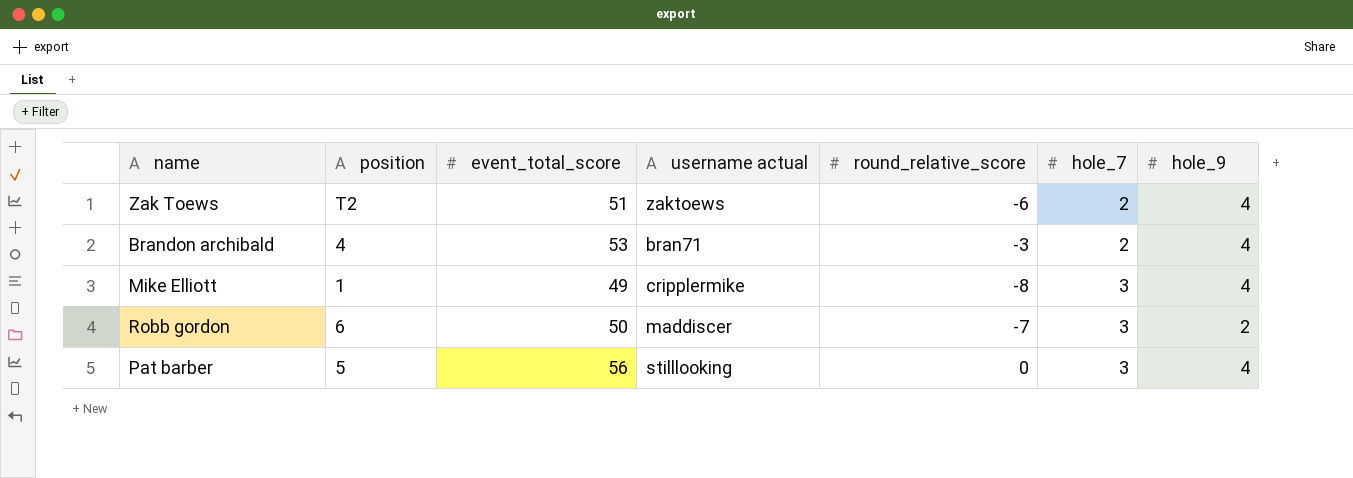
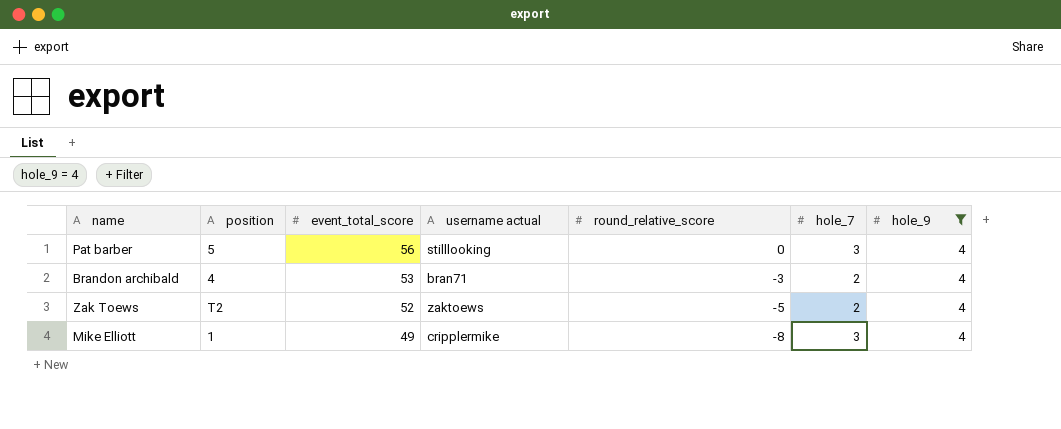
filter: none -> hole_9 = 4
row order: hole_7 ascending -> event_total_score descending
Zak Toews | event_total_score: 51 -> 52
Zak Toews | round_relative_score: -6 -> -5

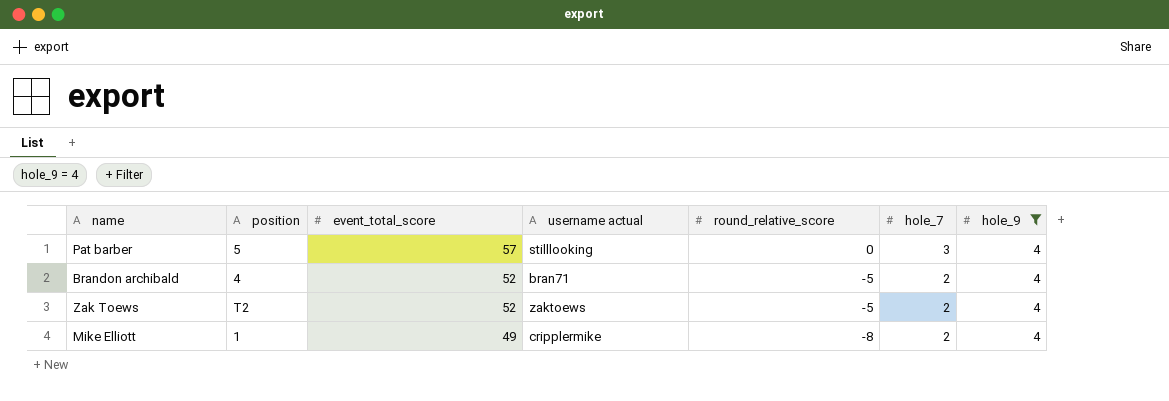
Pat barber | event_total_score: 56 -> 57
Brandon archibald | event_total_score: 53 -> 52
Brandon archibald | round_relative_score: -3 -> -5
Mike Elliott | hole_7: 3 -> 2

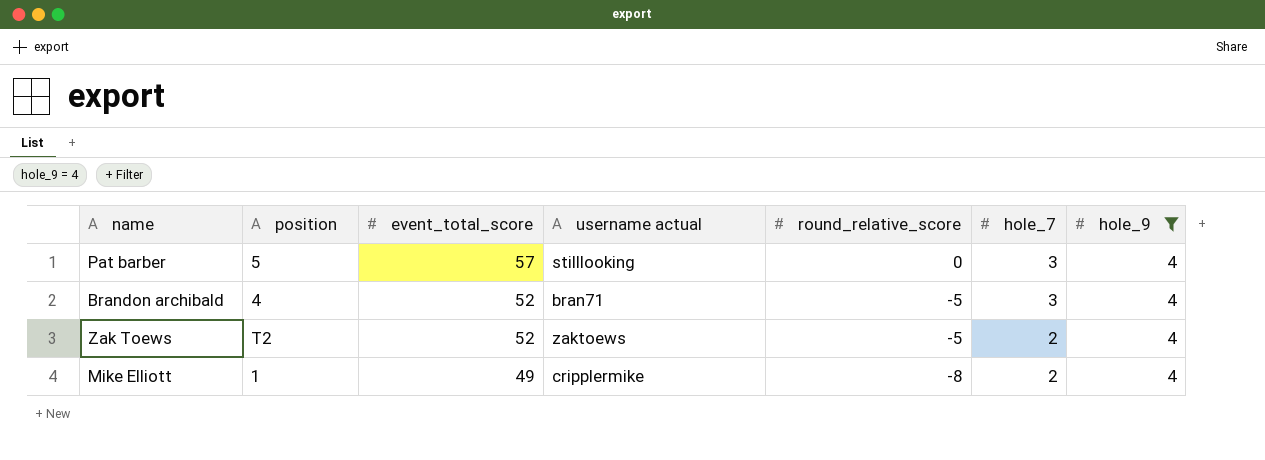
Brandon archibald | hole_7: 2 -> 3

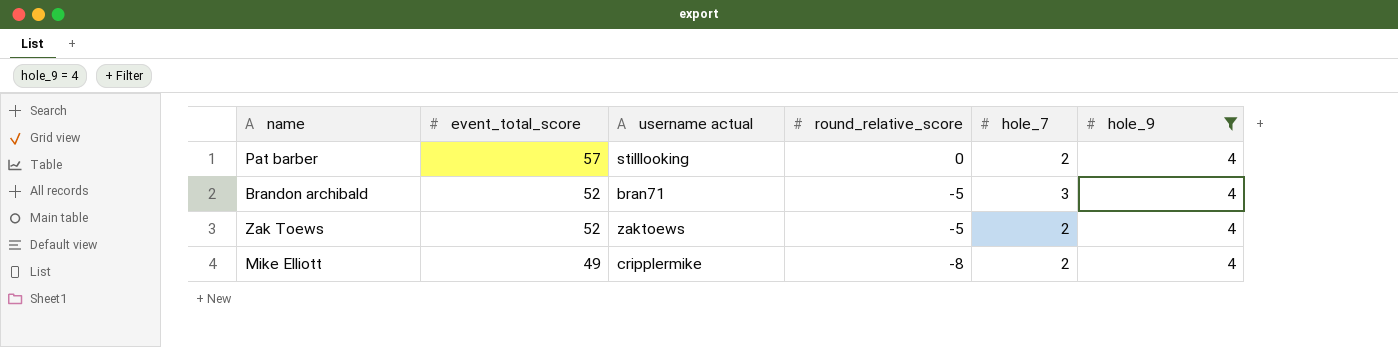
column position | position: 2 -> none
Pat barber | hole_7: 3 -> 2

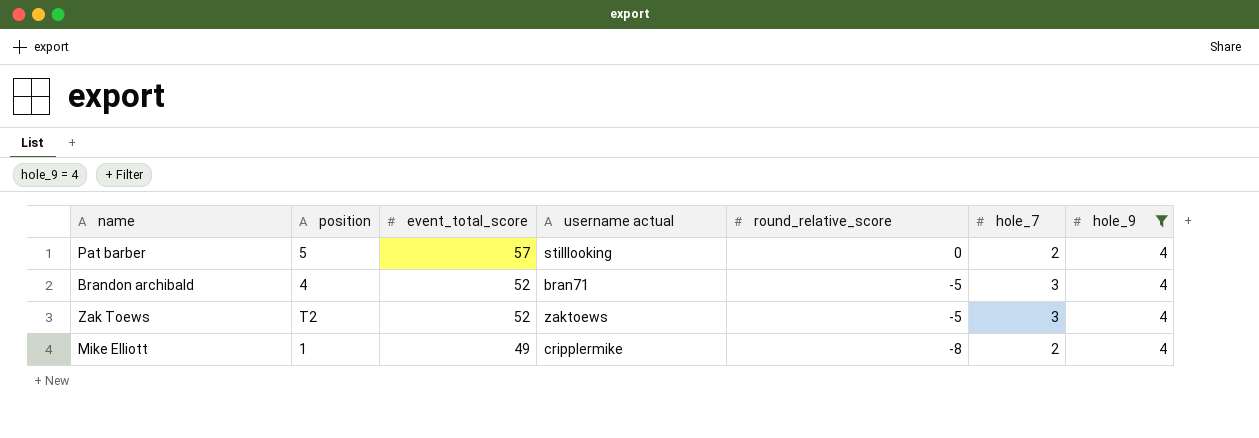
column position | position: none -> 2
Zak Toews | hole_7: 2 -> 3

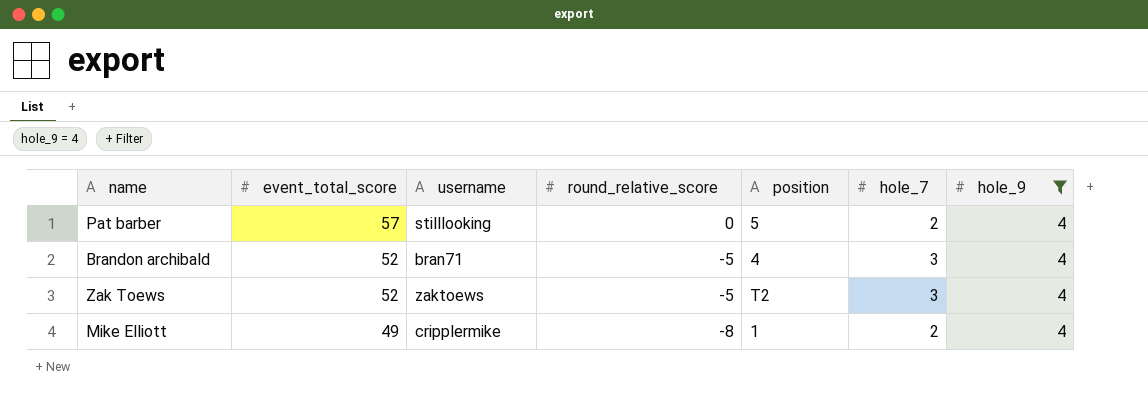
column name: username actual -> username
column position | position: 2 -> 5

